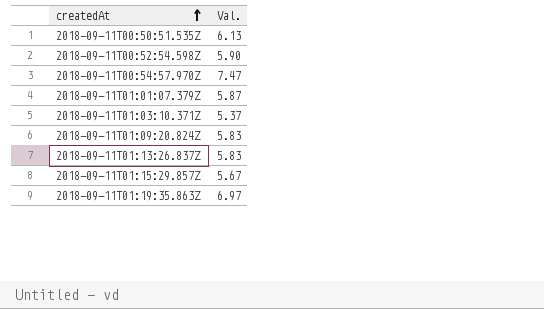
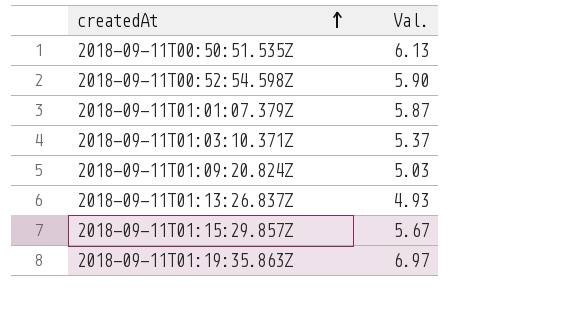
row 2018-09-11T00:54:57.970Z: 7.47 -> none
2018-09-11T01:09:20.824Z | Val.: 5.83 -> 5.03
2018-09-11T01:13:26.837Z | Val.: 5.83 -> 4.93

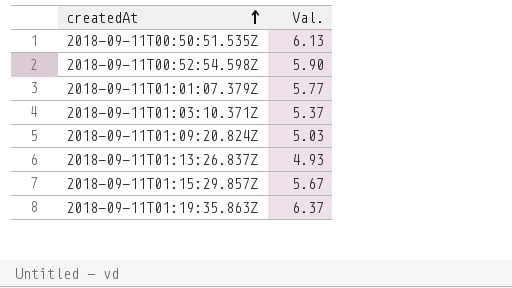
2018-09-11T01:01:07.379Z | Val.: 5.87 -> 5.77
2018-09-11T01:19:35.863Z | Val.: 6.97 -> 6.37

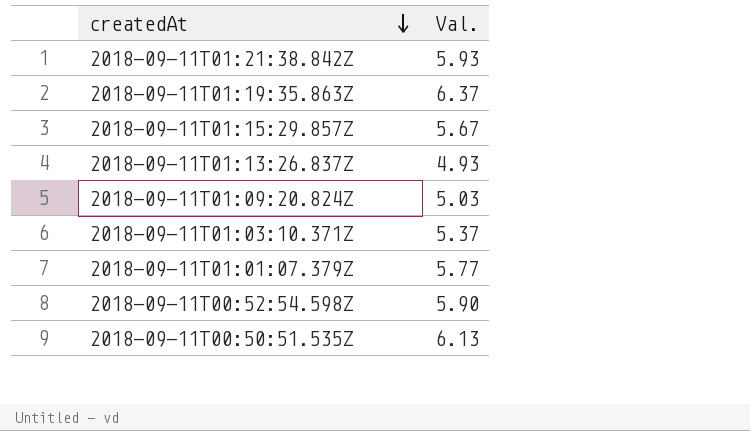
row order: createdAt ascending -> createdAt descending
row 2018-09-11T01:21:38.842Z: none -> 5.93

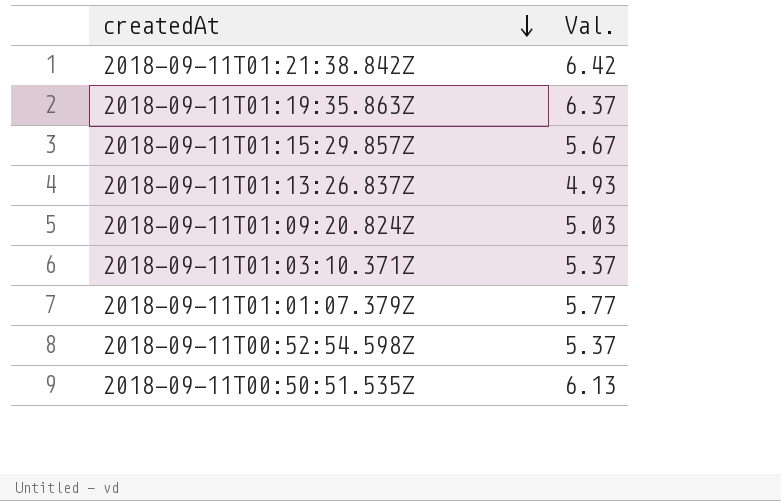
2018-09-11T01:21:38.842Z | Val.: 5.93 -> 6.42
2018-09-11T00:52:54.598Z | Val.: 5.90 -> 5.37

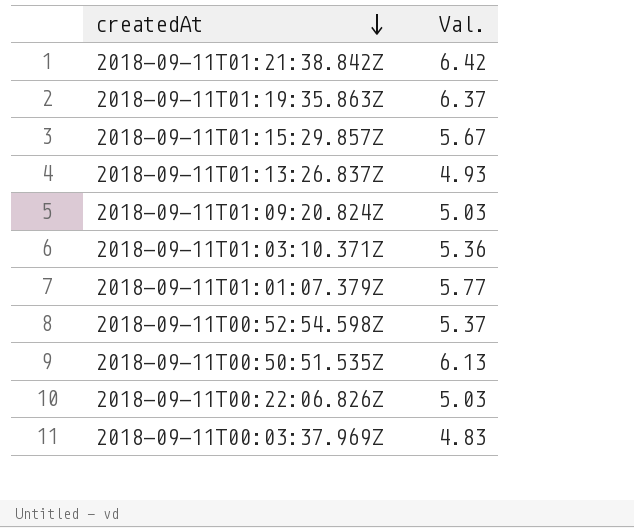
2018-09-11T01:03:10.371Z | Val.: 5.37 -> 5.36
row 2018-09-11T00:22:06.826Z: none -> 5.03
row 2018-09-11T00:03:37.969Z: none -> 4.83

